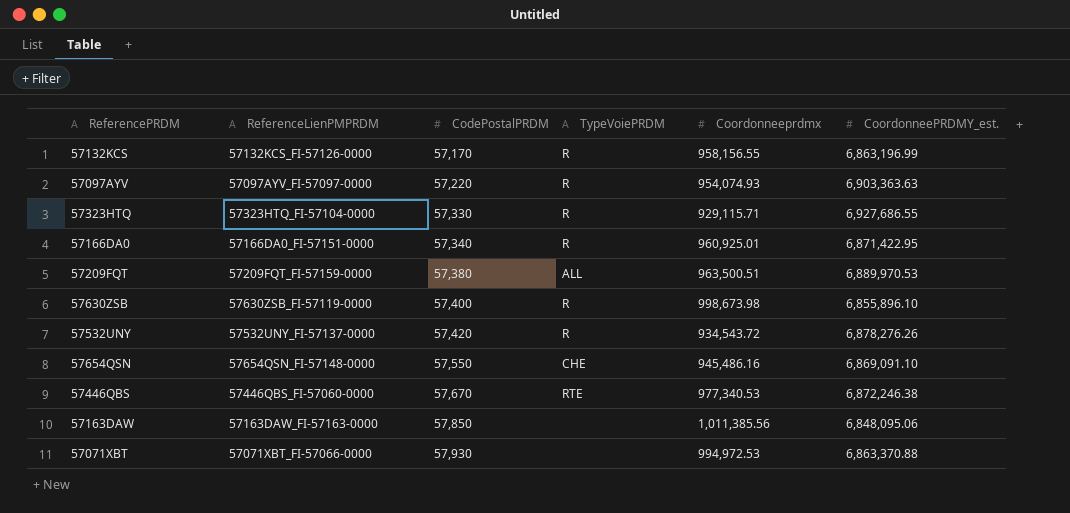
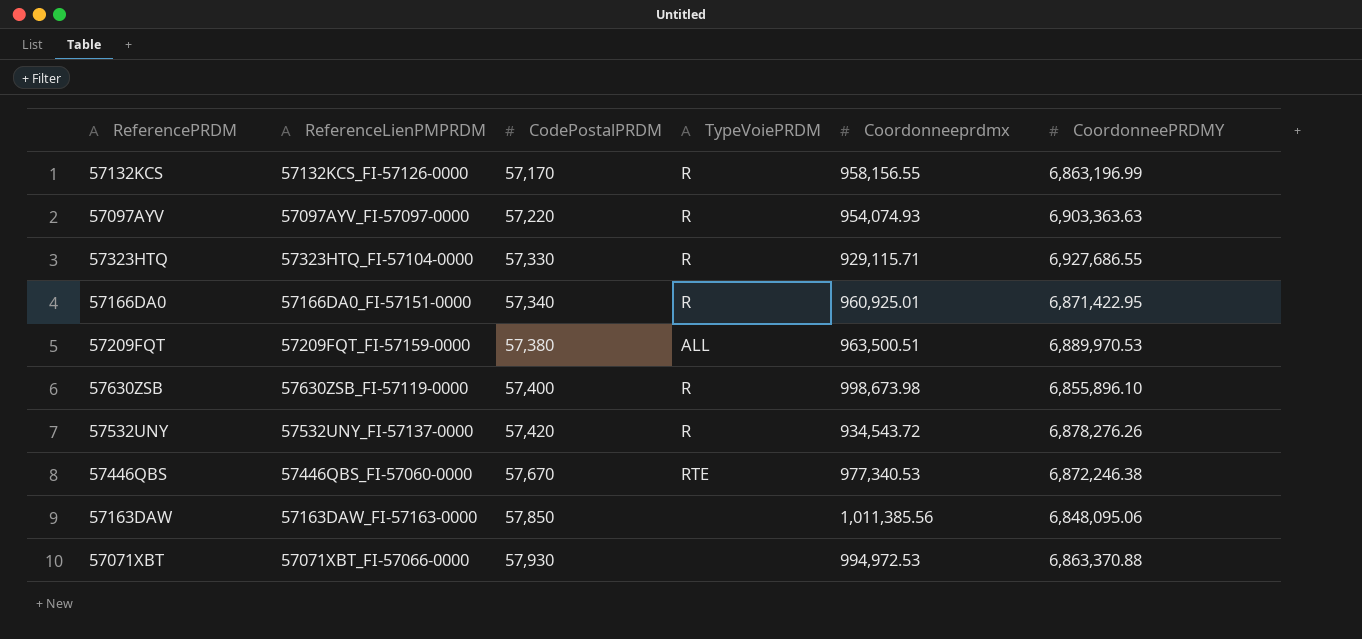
column name: CoordonneePRDMY_est. -> CoordonneePRDMY
row 57654QSN: 57654QSN_FI-57148-0000 | 57,550 | CHE | 945,486.16 | 6,869,091.10 -> none

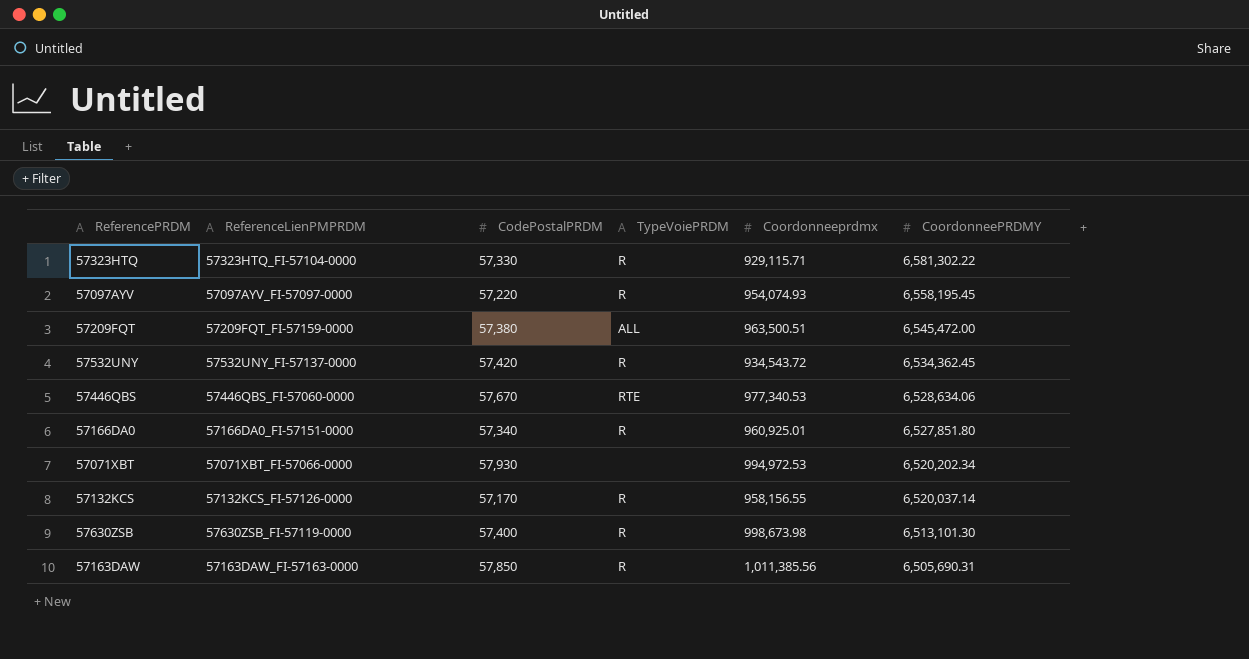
row order: CodePostalPRDM ascending -> CoordonneePRDMY descending
57323HTQ | CoordonneePRDMY: 6,927,686.55 -> 6,581,302.22
57097AYV | CoordonneePRDMY: 6,903,363.63 -> 6,558,195.45
57209FQT | CoordonneePRDMY: 6,889,970.53 -> 6,545,472.00
57532UNY | CoordonneePRDMY: 6,878,276.26 -> 6,534,362.45
57446QBS | CoordonneePRDMY: 6,872,246.38 -> 6,528,634.06
57166DA0 | CoordonneePRDMY: 6,871,422.95 -> 6,527,851.80
57071XBT | CoordonneePRDMY: 6,863,370.88 -> 6,520,202.34
57132KCS | CoordonneePRDMY: 6,863,196.99 -> 6,520,037.14
57630ZSB | CoordonneePRDMY: 6,855,896.10 -> 6,513,101.30
57163DAW | TypeVoiePRDM: none -> R
57163DAW | CoordonneePRDMY: 6,848,095.06 -> 6,505,690.31

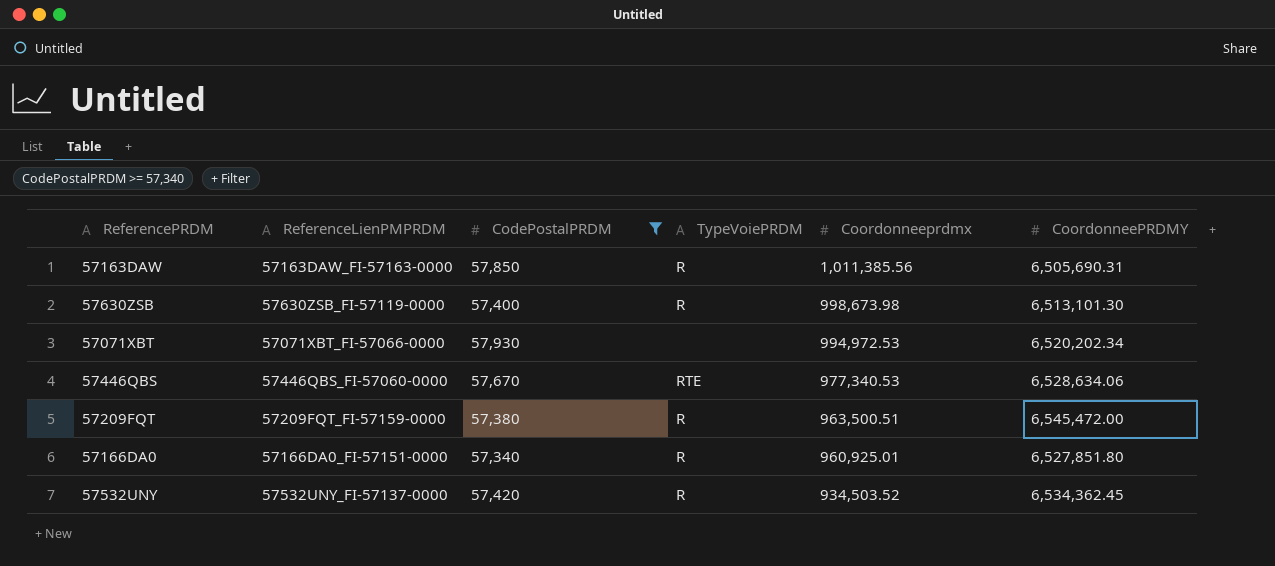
filter: none -> CodePostalPRDM >= 57,340
row order: CoordonneePRDMY descending -> Coordonneeprdmx descending
57209FQT | TypeVoiePRDM: ALL -> R
57532UNY | Coordonneeprdmx: 934,543.72 -> 934,503.52

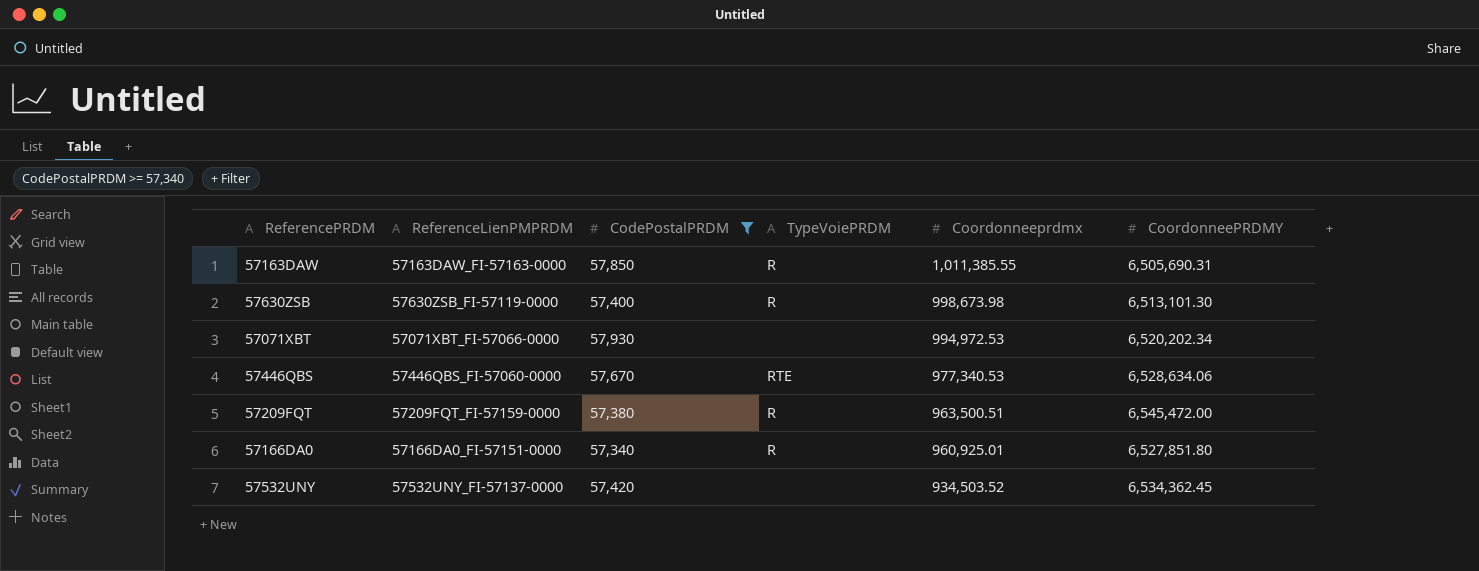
57163DAW | Coordonneeprdmx: 1,011,385.56 -> 1,011,385.55
57532UNY | TypeVoiePRDM: R -> none

